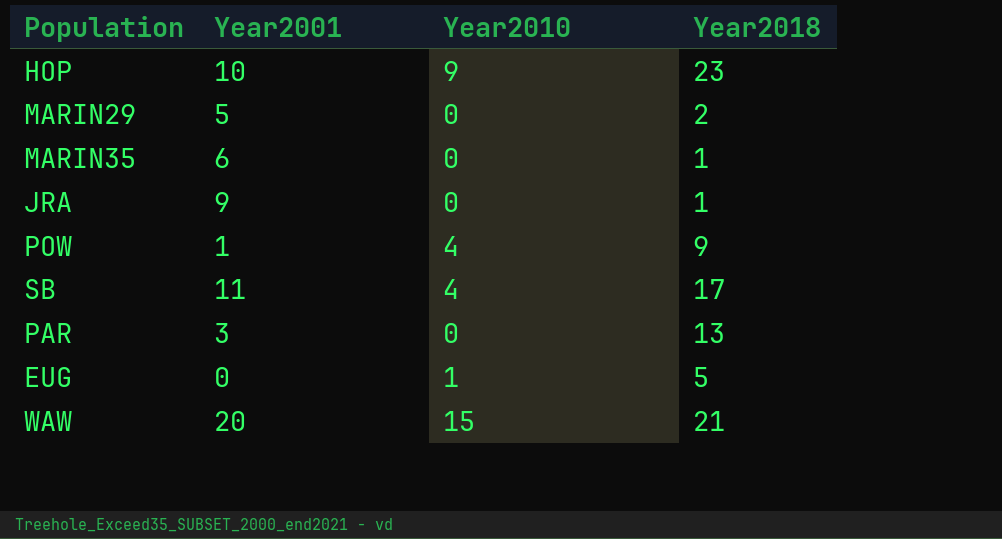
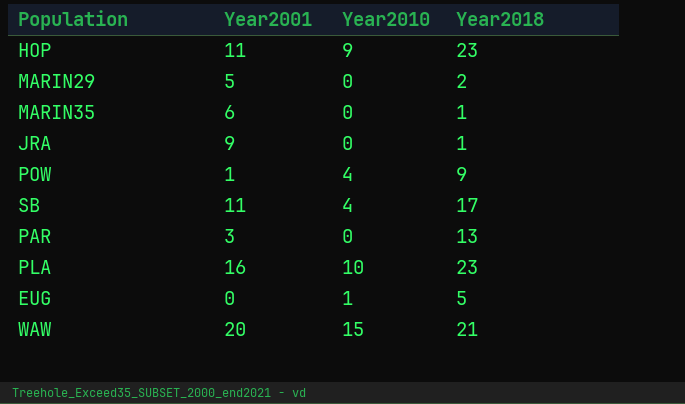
HOP | Year2001: 10 -> 11
row PLA: none -> 16 | 10 | 23

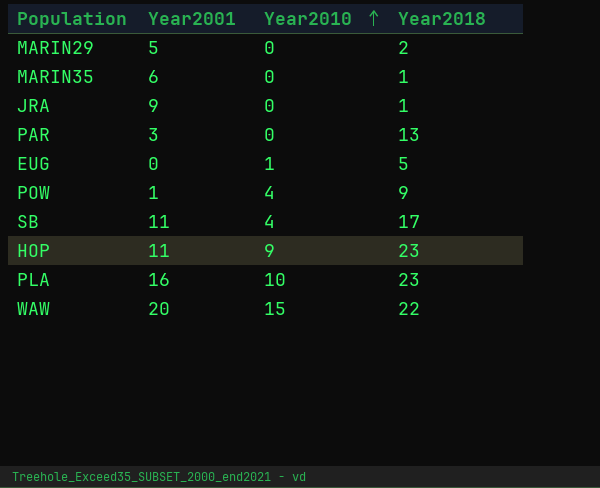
row order: none -> Year2010 ascending
WAW | Year2018: 21 -> 22

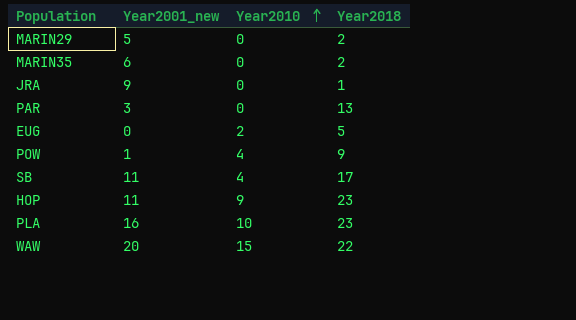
column name: Year2001 -> Year2001_new
MARIN35 | Year2018: 1 -> 2
EUG | Year2010: 1 -> 2

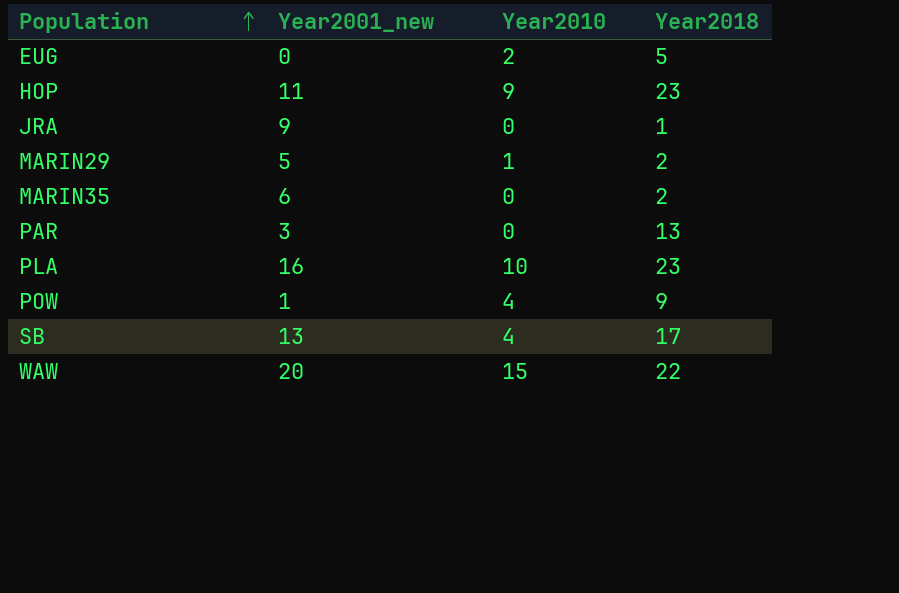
row order: Year2010 ascending -> Population ascending
MARIN29 | Year2010: 0 -> 1
SB | Year2001_new: 11 -> 13

